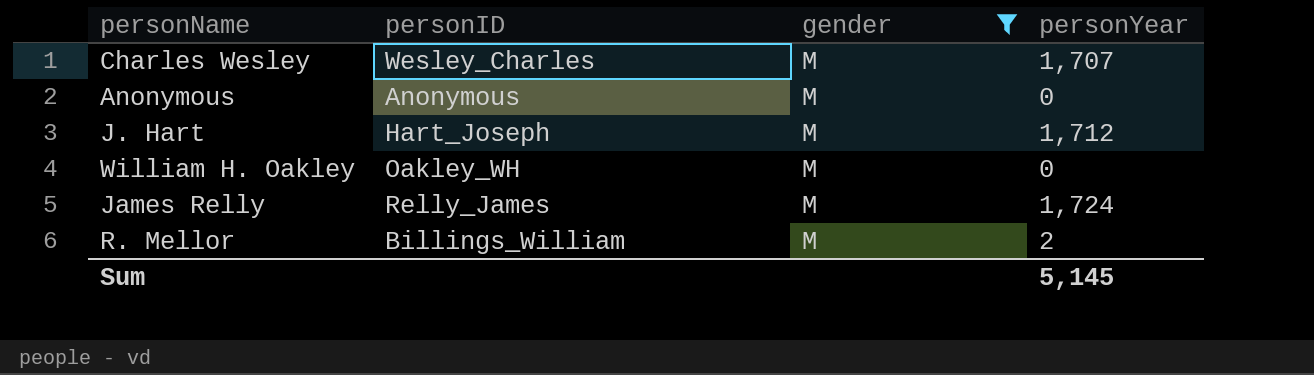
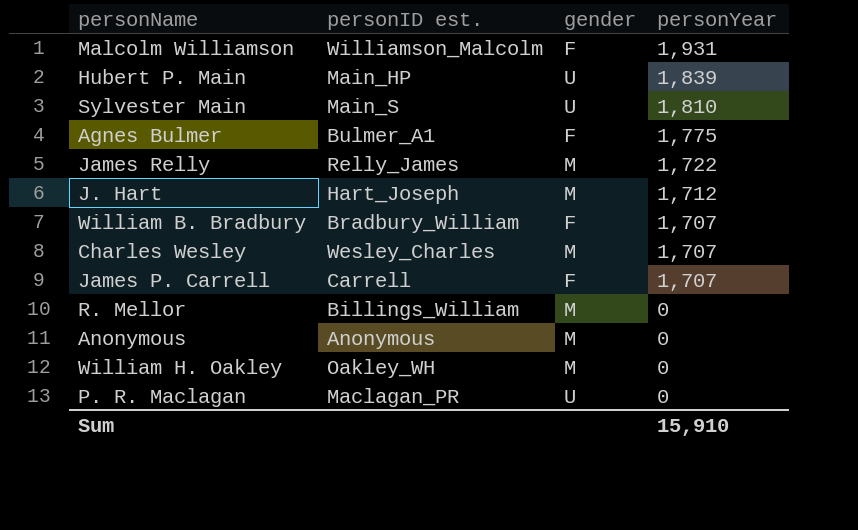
filter: gender = M -> none
row order: none -> personYear descending
column name: personID -> personID est.
James Relly | personYear: 1,724 -> 1,722
R. Mellor | personYear: 2 -> 0
Sum | personYear: 5,145 -> 15,910

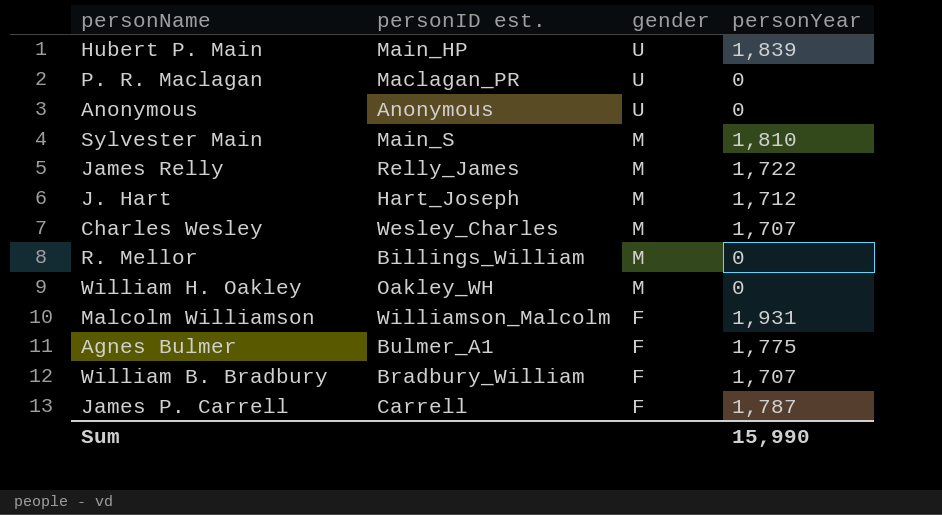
row order: personYear descending -> gender descending
Anonymous | gender: M -> U
Sylvester Main | gender: U -> M
James P. Carrell | personYear: 1,707 -> 1,787
Sum | personYear: 15,910 -> 15,990

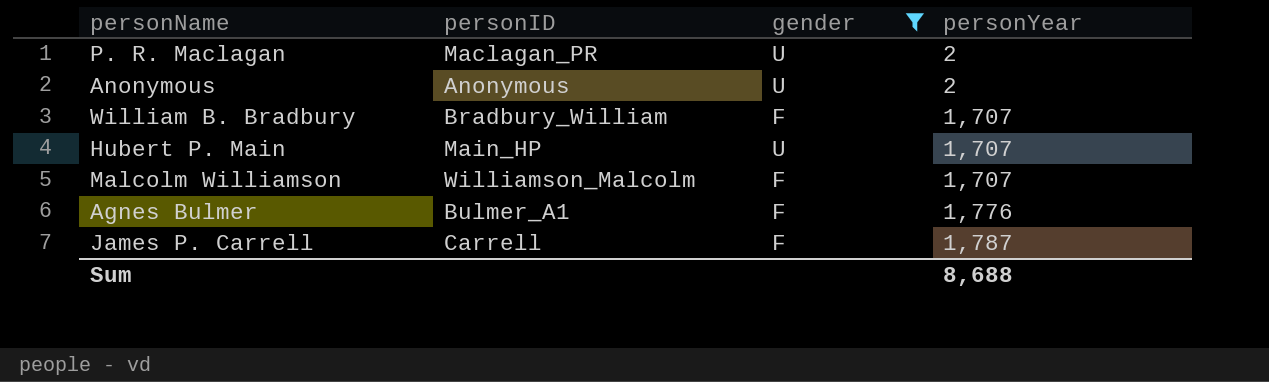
filter: none -> gender != M
row order: gender descending -> personYear ascending
column name: personID est. -> personID
P. R. Maclagan | personYear: 0 -> 2
Anonymous | personYear: 0 -> 2
Hubert P. Main | personYear: 1,839 -> 1,707
Malcolm Williamson | personYear: 1,931 -> 1,707
Agnes Bulmer | personYear: 1,775 -> 1,776
Sum | personYear: 15,990 -> 8,688

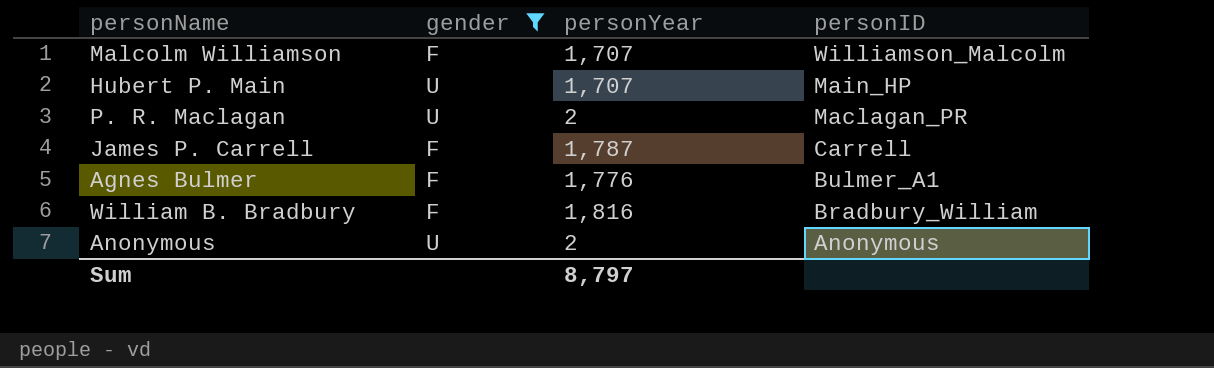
row order: personYear ascending -> personID descending
column personID | position: 2 -> 4
William B. Bradbury | personYear: 1,707 -> 1,816
Sum | personYear: 8,688 -> 8,797

